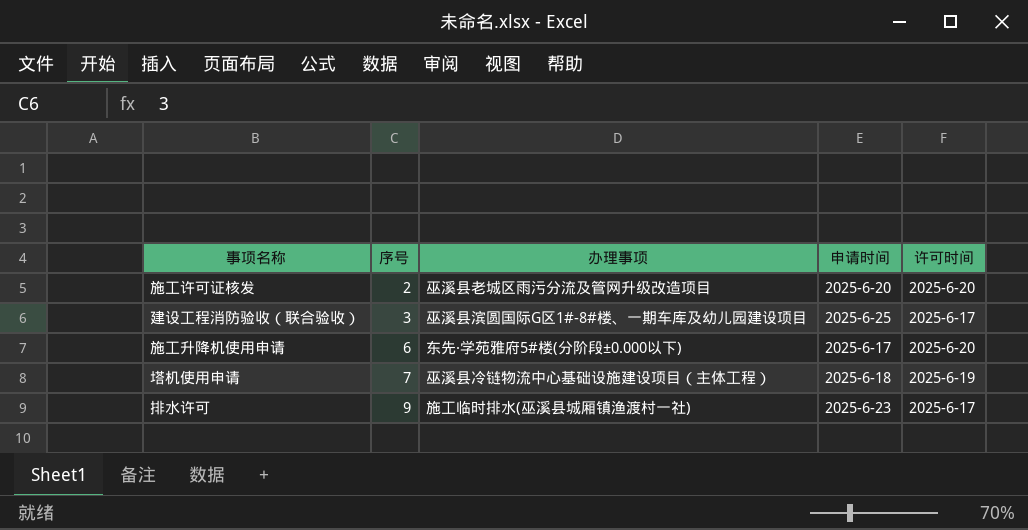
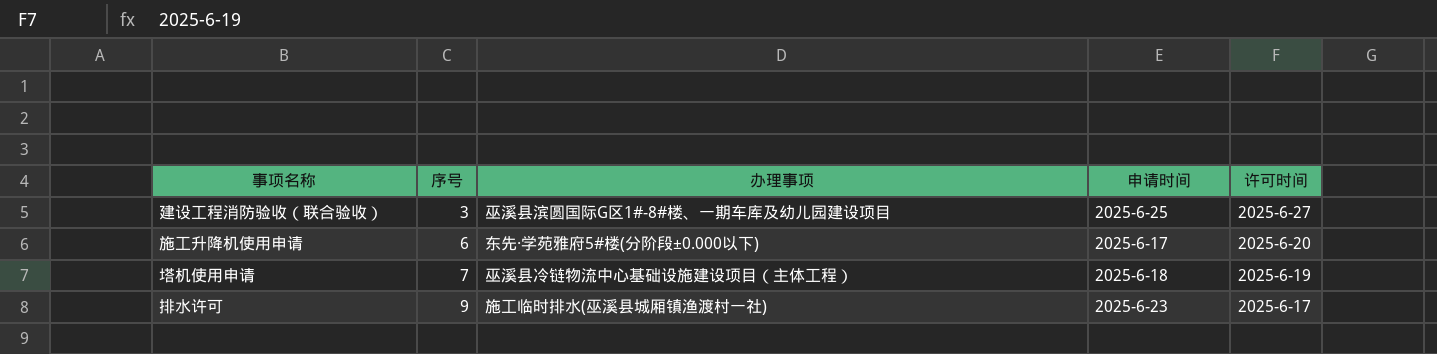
row 施工许可证核发: 2 | 巫溪县老城区雨污分流及管网升级改造项目 | 2025-6-20 | 2025-6-20 -> none
建设工程消防验收（联合验收） | 许可时间: 2025-6-17 -> 2025-6-27

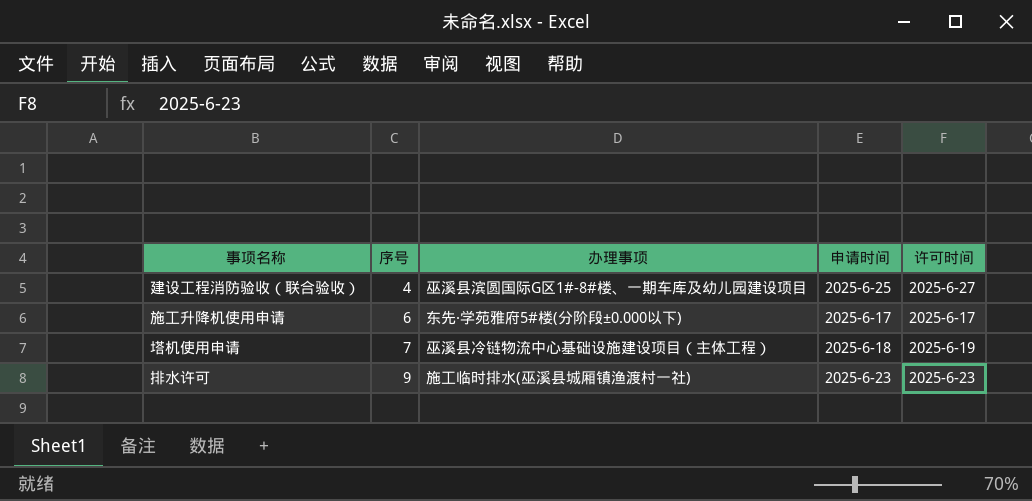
建设工程消防验收（联合验收） | 序号: 3 -> 4
施工升降机使用申请 | 许可时间: 2025-6-20 -> 2025-6-17
排水许可 | 许可时间: 2025-6-17 -> 2025-6-23

